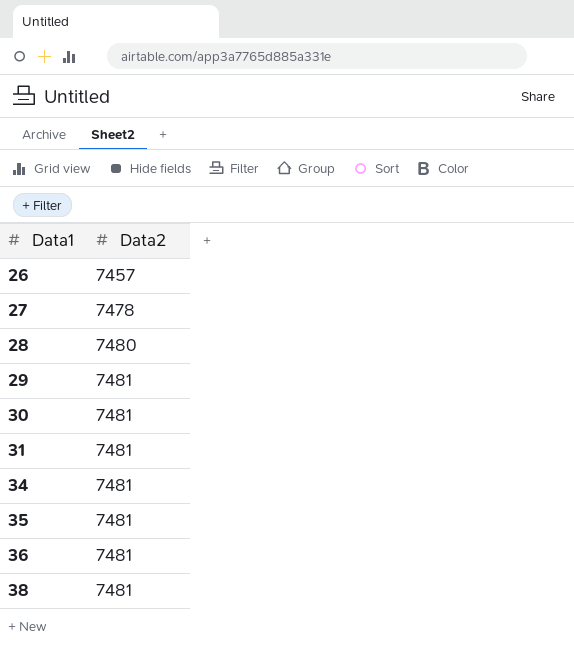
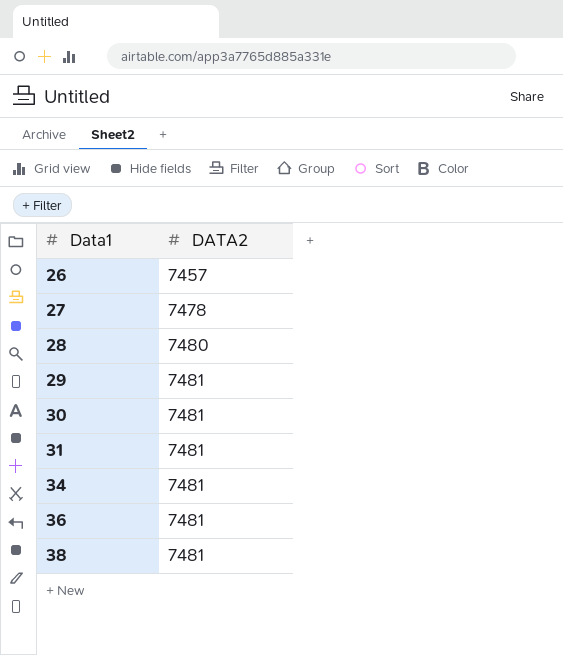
column name: Data2 -> DATA2
row 35: 7481 -> none

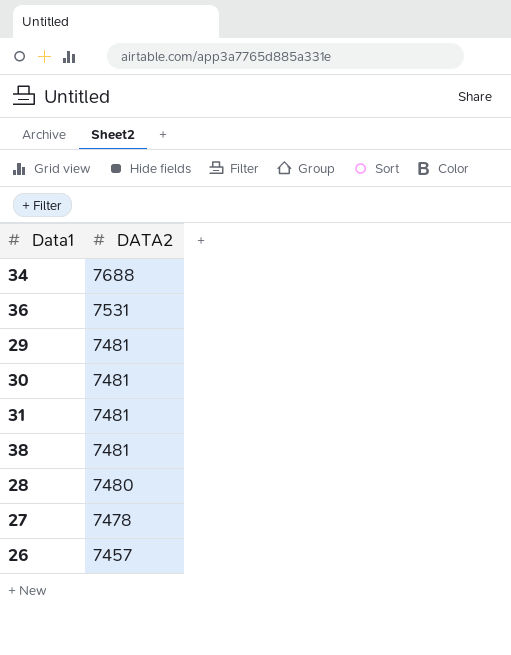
row order: Data1 ascending -> DATA2 descending
34 | DATA2: 7481 -> 7688
36 | DATA2: 7481 -> 7531

